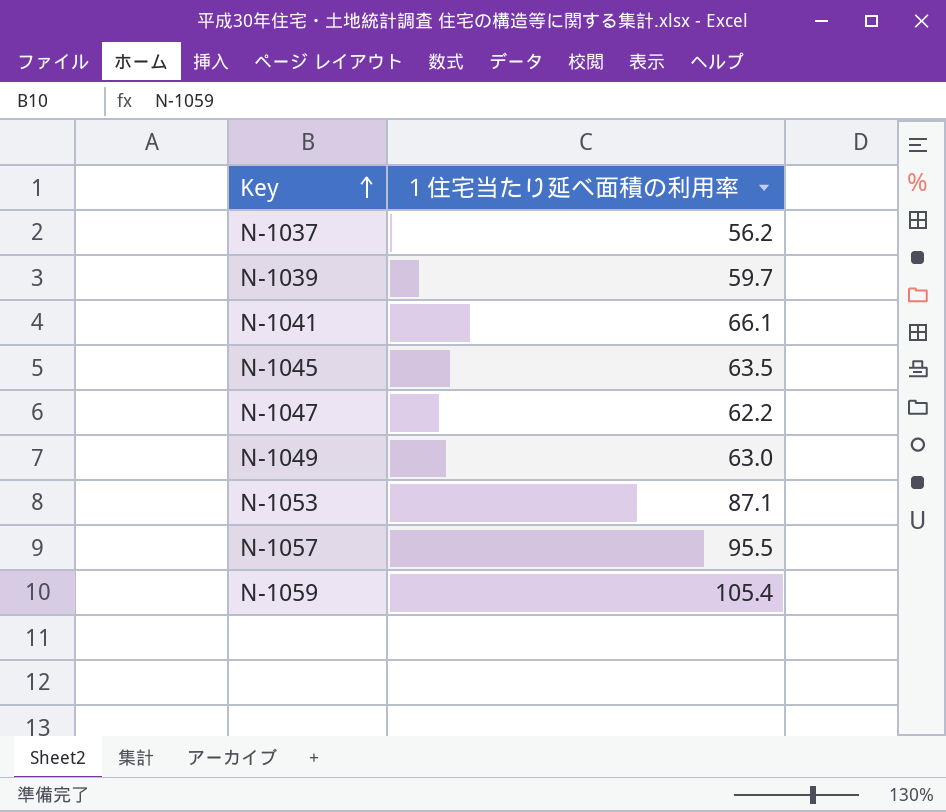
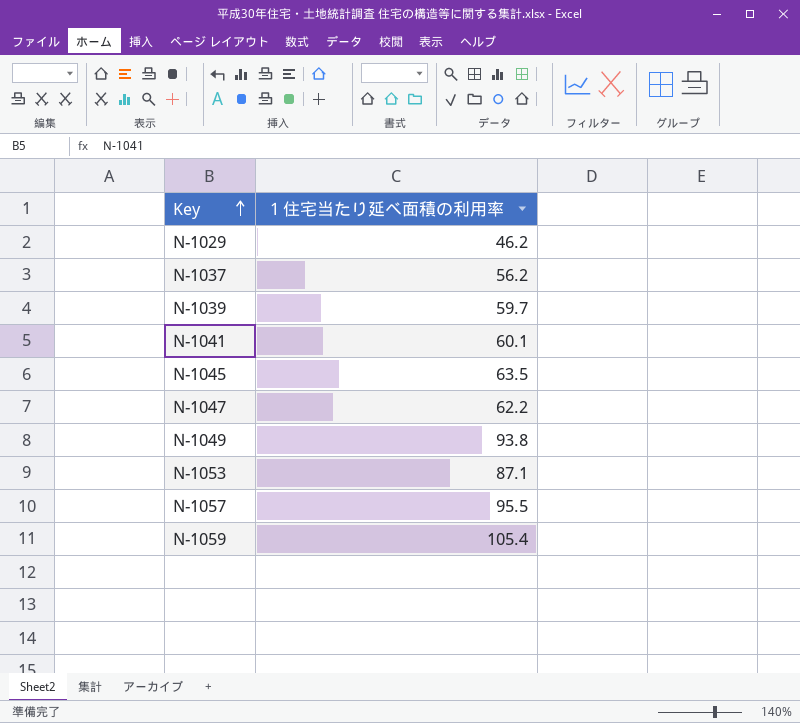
row N-1029: none -> 46.2
N-1041 | １住宅当たり延べ面積の利用率: 66.1 -> 60.1
N-1049 | １住宅当たり延べ面積の利用率: 63.0 -> 93.8

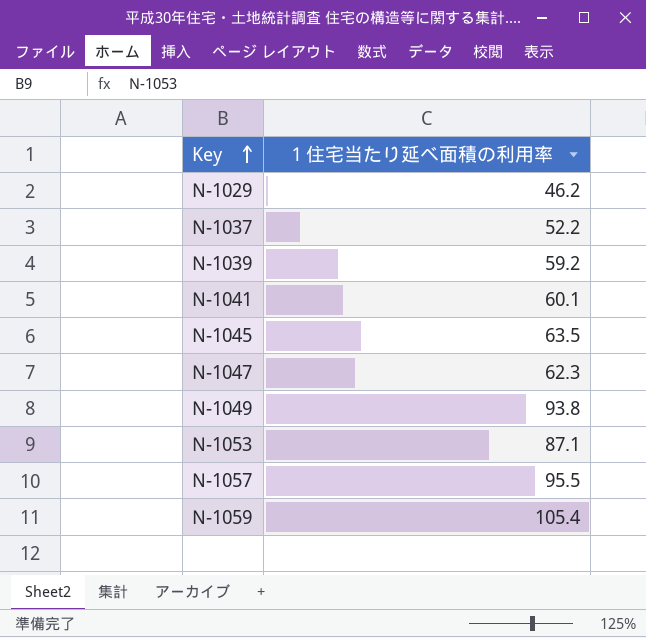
N-1037 | １住宅当たり延べ面積の利用率: 56.2 -> 52.2
N-1039 | １住宅当たり延べ面積の利用率: 59.7 -> 59.2
N-1047 | １住宅当たり延べ面積の利用率: 62.2 -> 62.3

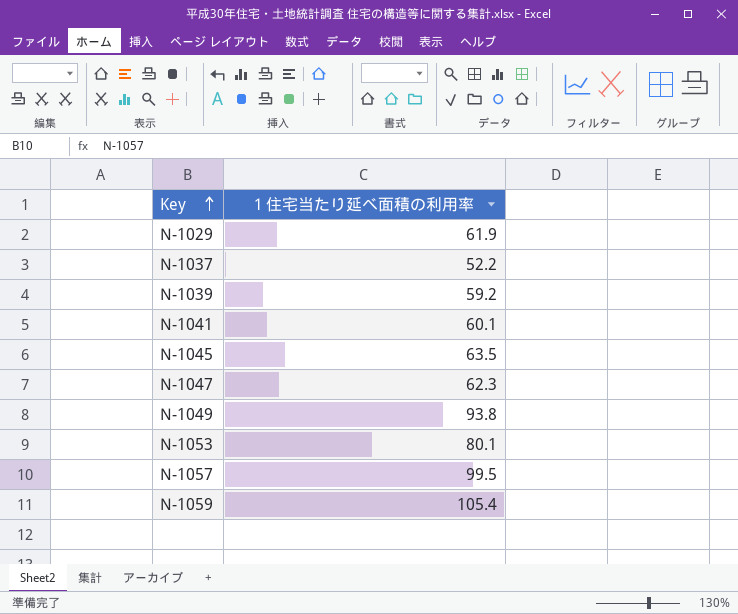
N-1029 | １住宅当たり延べ面積の利用率: 46.2 -> 61.9
N-1053 | １住宅当たり延べ面積の利用率: 87.1 -> 80.1
N-1057 | １住宅当たり延べ面積の利用率: 95.5 -> 99.5

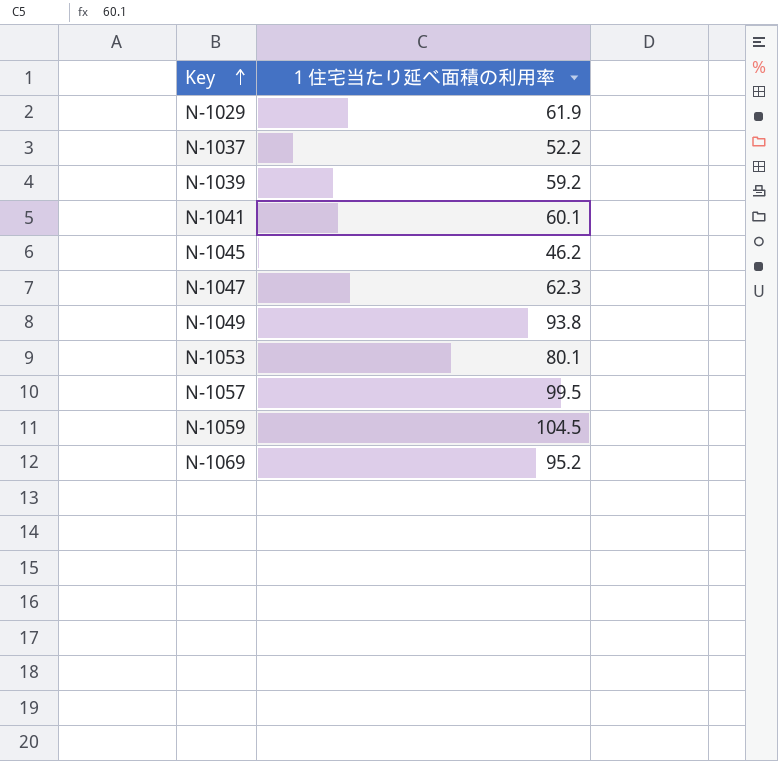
N-1045 | １住宅当たり延べ面積の利用率: 63.5 -> 46.2
N-1059 | １住宅当たり延べ面積の利用率: 105.4 -> 104.5
row N-1069: none -> 95.2

